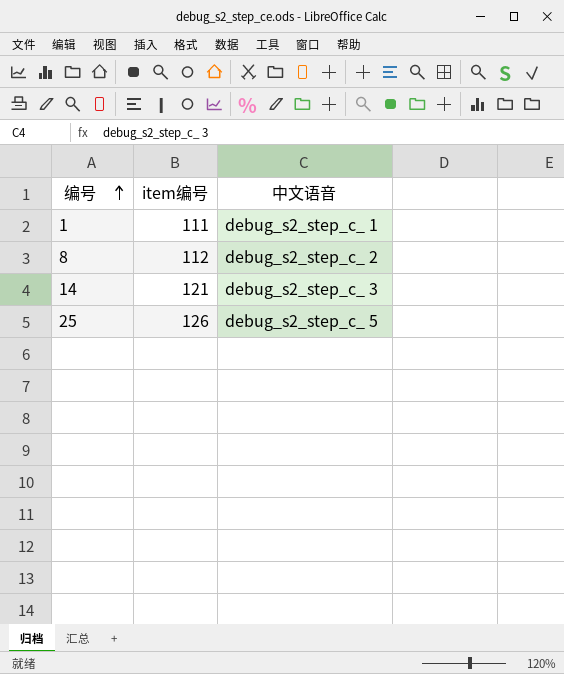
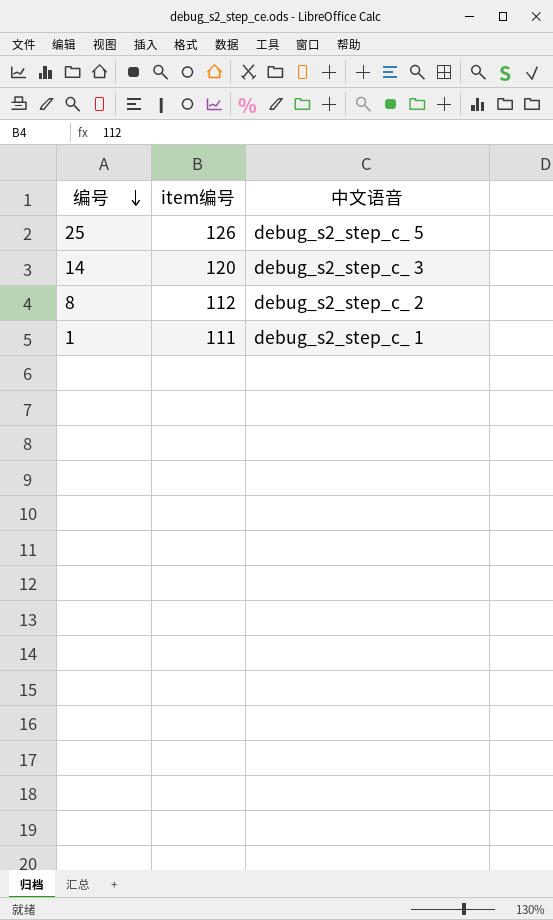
row order: 编号 ascending -> 编号 descending
14 | item编号: 121 -> 120

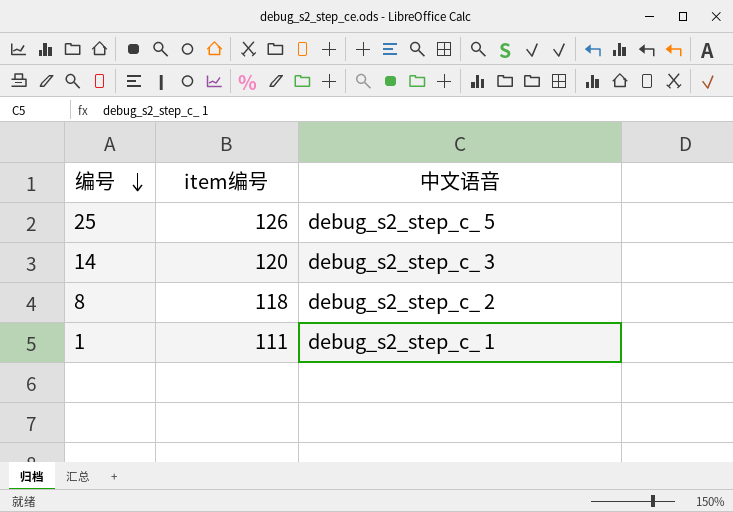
8 | item编号: 112 -> 118

